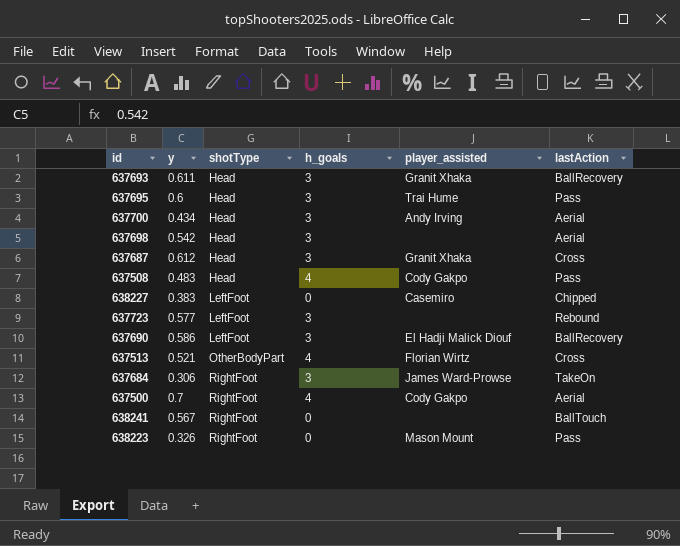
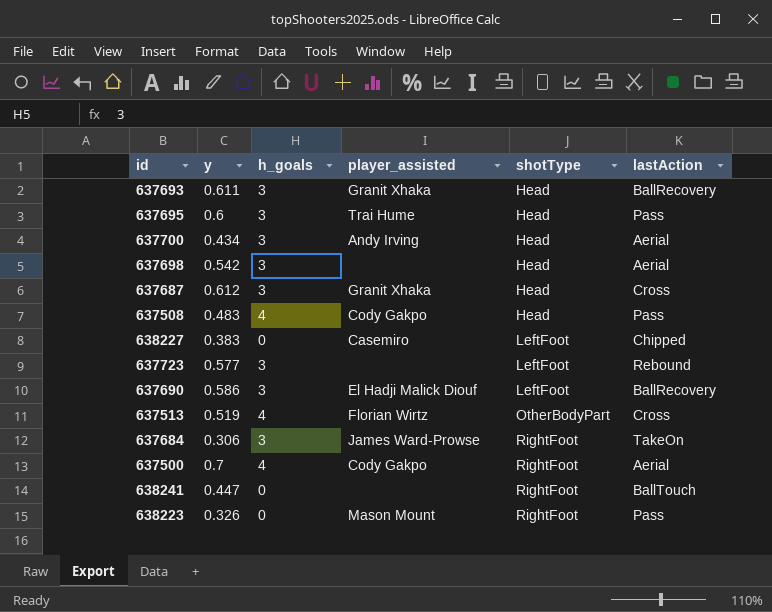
column shotType | position: 3 -> 5
637513 | y: 0.521 -> 0.519
638241 | y: 0.567 -> 0.447

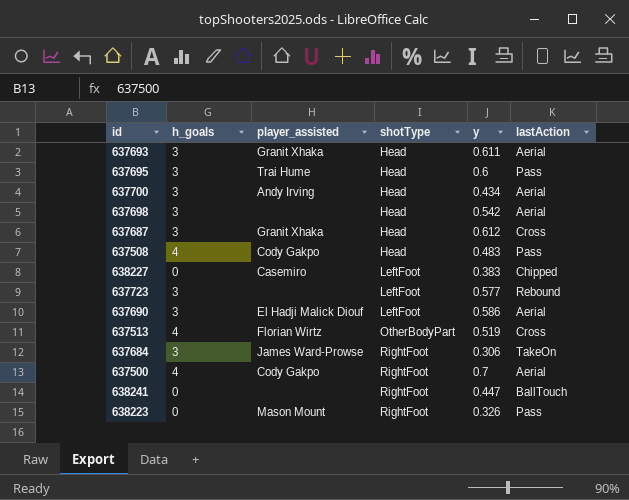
column y | position: 2 -> 5
637693 | lastAction: BallRecovery -> Aerial
637690 | lastAction: BallRecovery -> Aerial

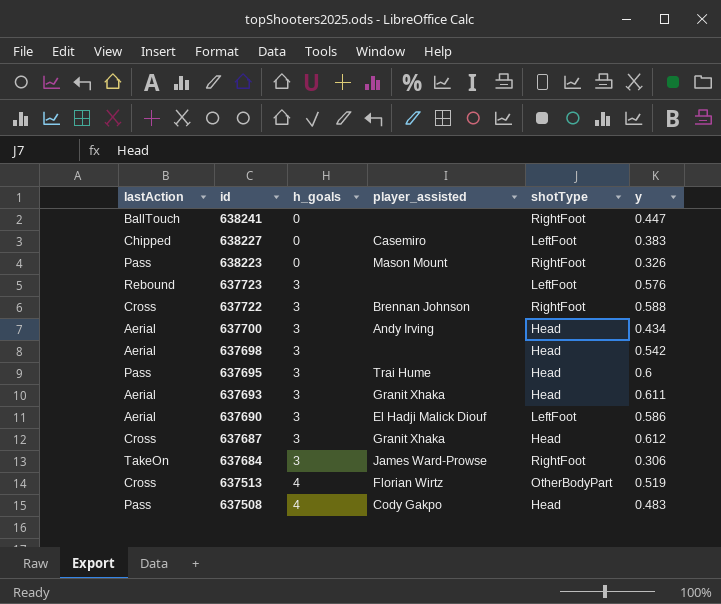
row order: shotType ascending -> id descending
column lastAction | position: 6 -> 1
row 637500: 4 | Cody Gakpo | RightFoot | 0.7 | Aerial -> none
637723 | y: 0.577 -> 0.576
row 637722: none -> Cross | 3 | Brennan Johnson | RightFoot | 0.588

